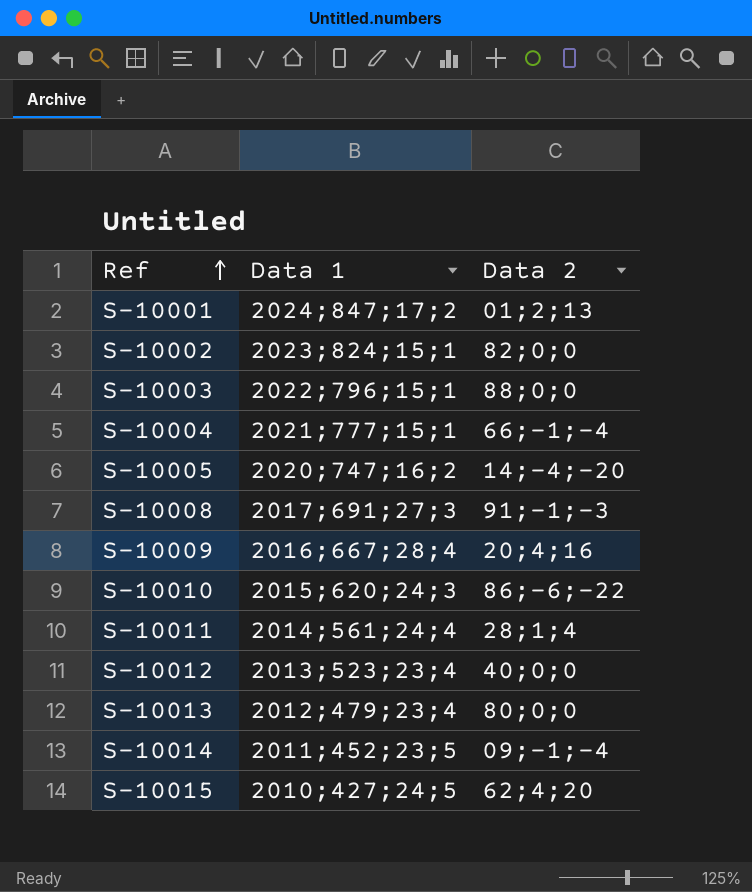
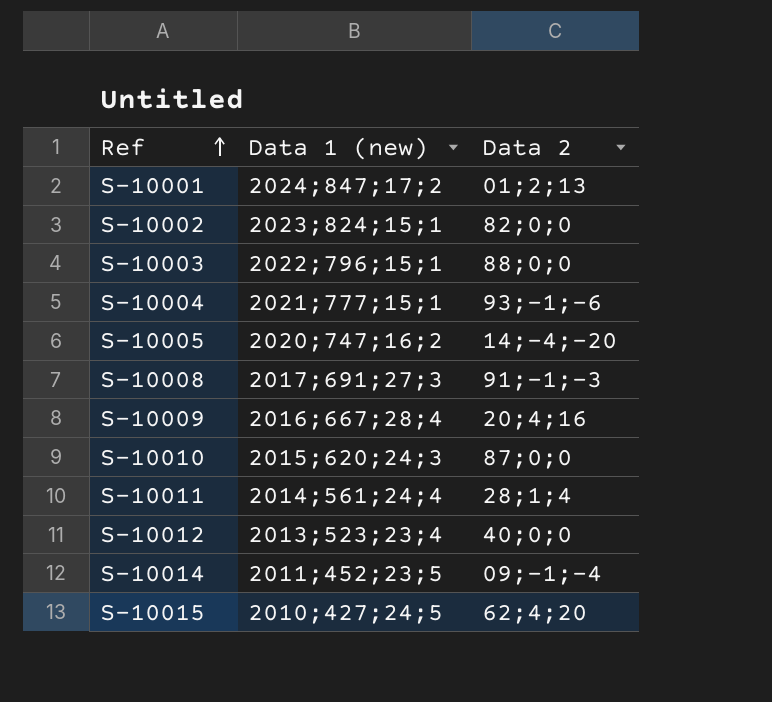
column name: Data 1 -> Data 1 (new)
row S-10013: 2012;479;23;4 | 80;0;0 -> none
S-10004 | Data 2: 66;-1;-4 -> 93;-1;-6
S-10010 | Data 2: 86;-6;-22 -> 87;0;0

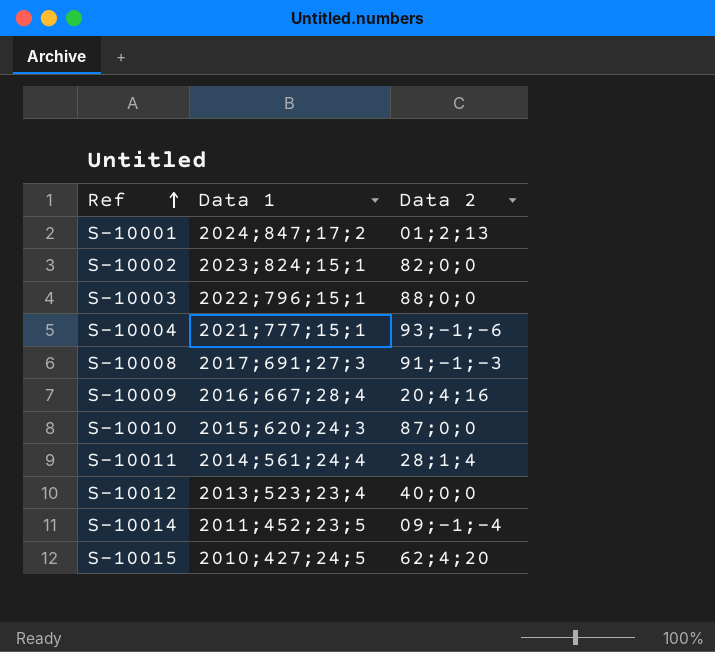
column name: Data 1 (new) -> Data 1
row S-10005: 2020;747;16;2 | 14;-4;-20 -> none

